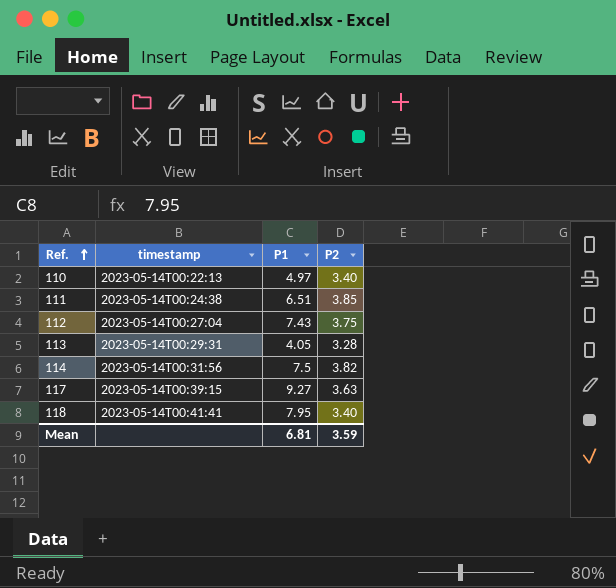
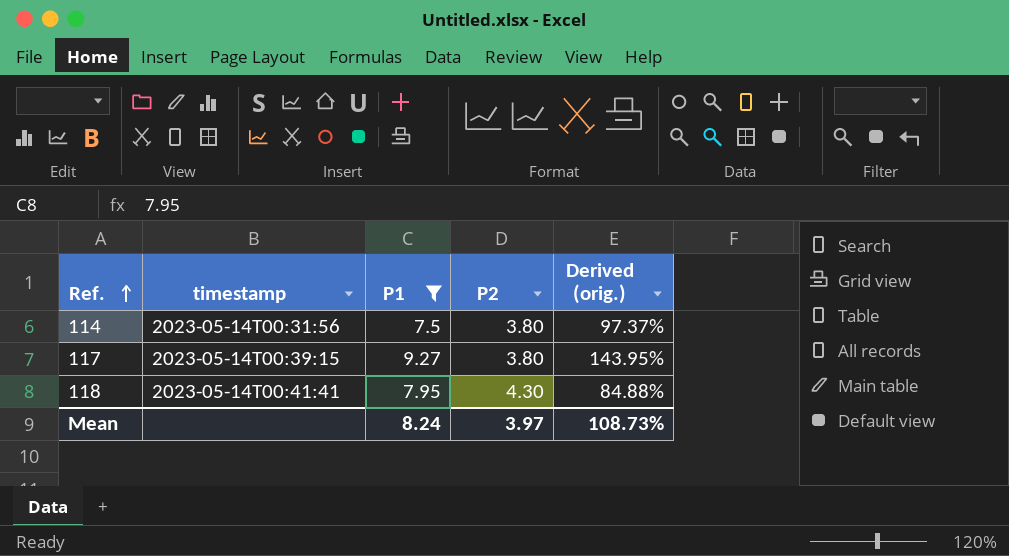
filter: none -> P1 >= 7.5
column Derived (orig.) | formula: none -> ([P1] - [P2]) / [P2]
114 | P2: 3.82 -> 3.80
117 | P2: 3.63 -> 3.80
118 | P2: 3.40 -> 4.30
Mean | P1: 6.81 -> 8.24
Mean | P2: 3.59 -> 3.97

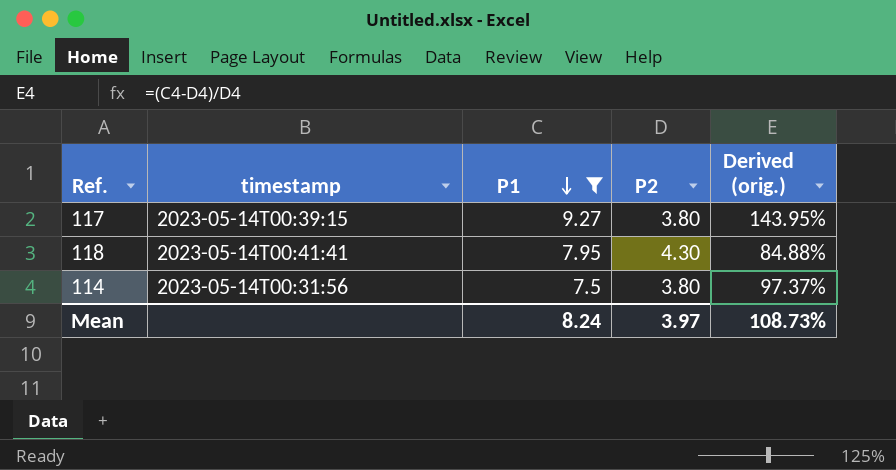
row order: Ref. ascending -> P1 descending

